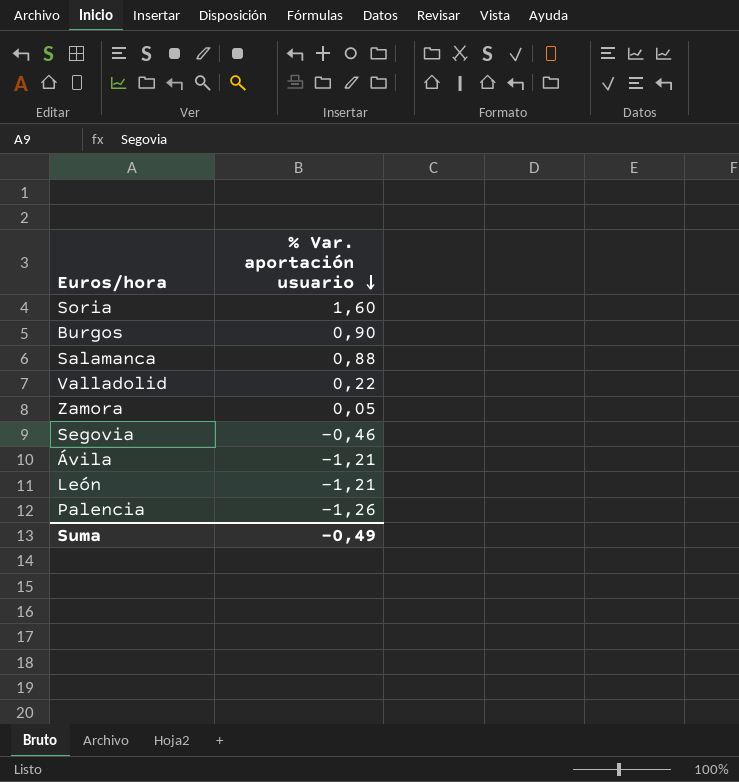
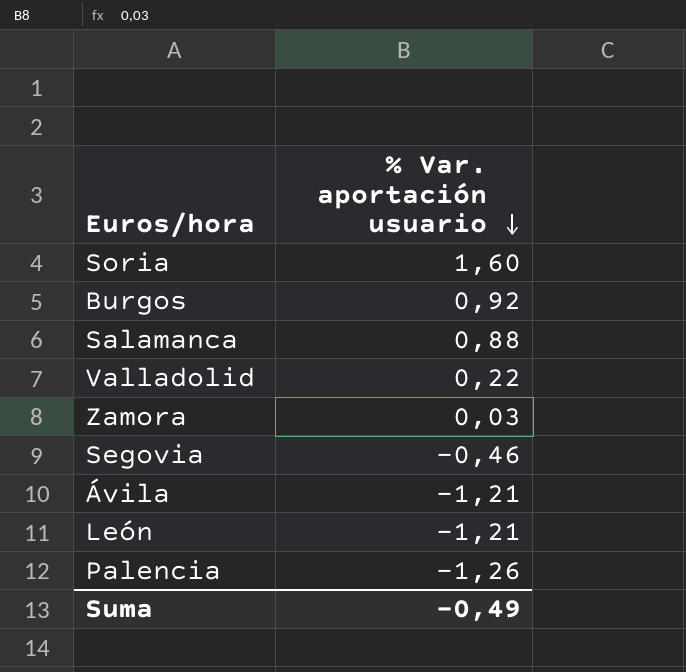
Burgos | % Var. aportación usuario: 0,90 -> 0,92
Zamora | % Var. aportación usuario: 0,05 -> 0,03

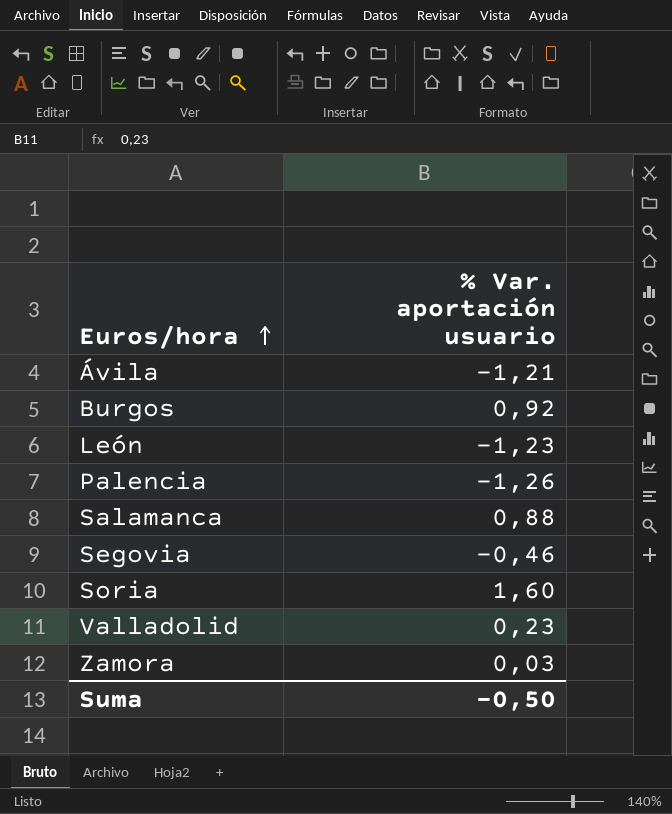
row order: % Var. aportación usuario descending -> Euros/hora ascending
León | % Var. aportación usuario: -1,21 -> -1,23
Valladolid | % Var. aportación usuario: 0,22 -> 0,23
Suma | % Var. aportación usuario: -0,49 -> -0,50

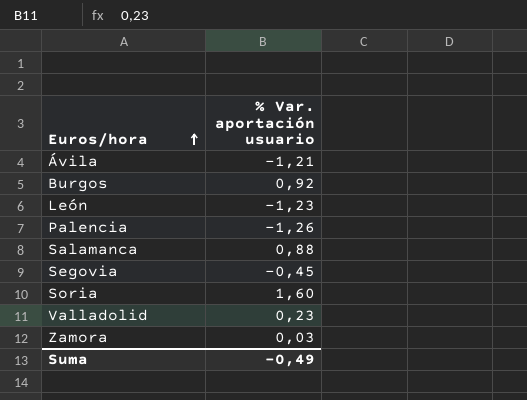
Segovia | % Var. aportación usuario: -0,46 -> -0,45
Suma | % Var. aportación usuario: -0,50 -> -0,49

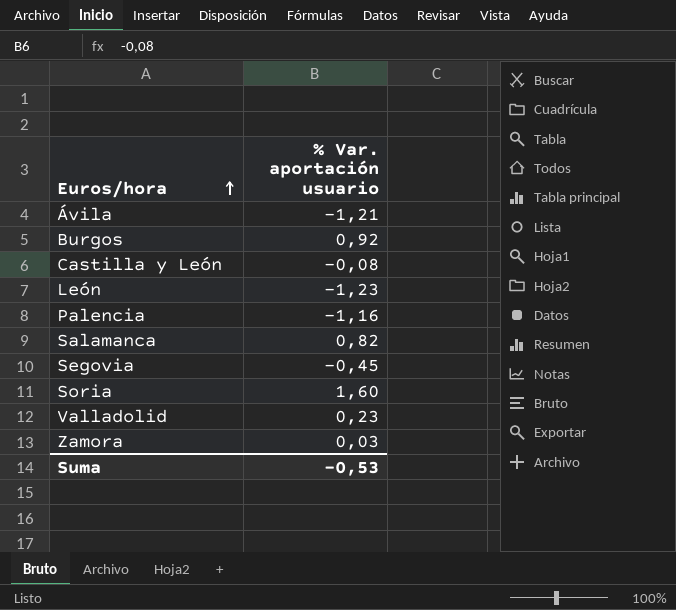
row Castilla y León: none -> -0,08
Palencia | % Var. aportación usuario: -1,26 -> -1,16
Salamanca | % Var. aportación usuario: 0,88 -> 0,82
Suma | % Var. aportación usuario: -0,49 -> -0,53

